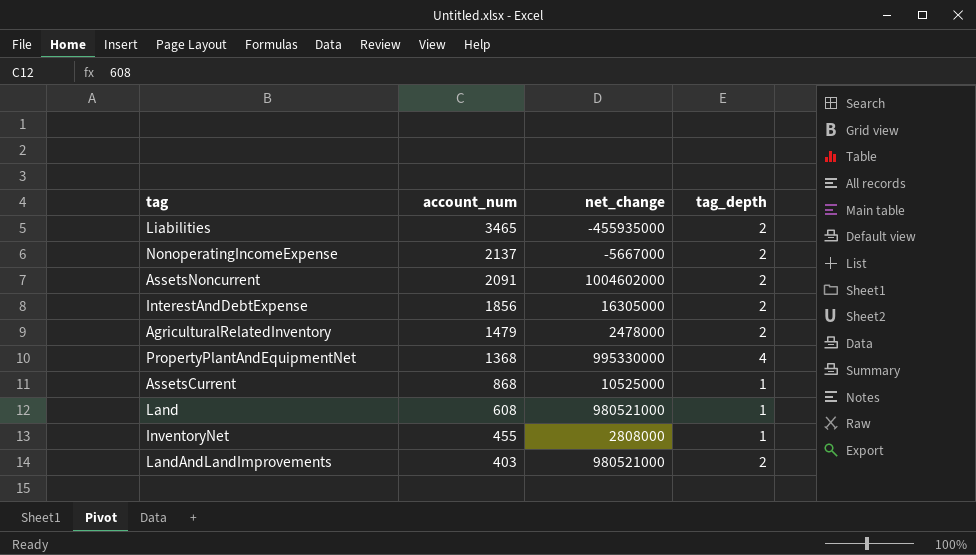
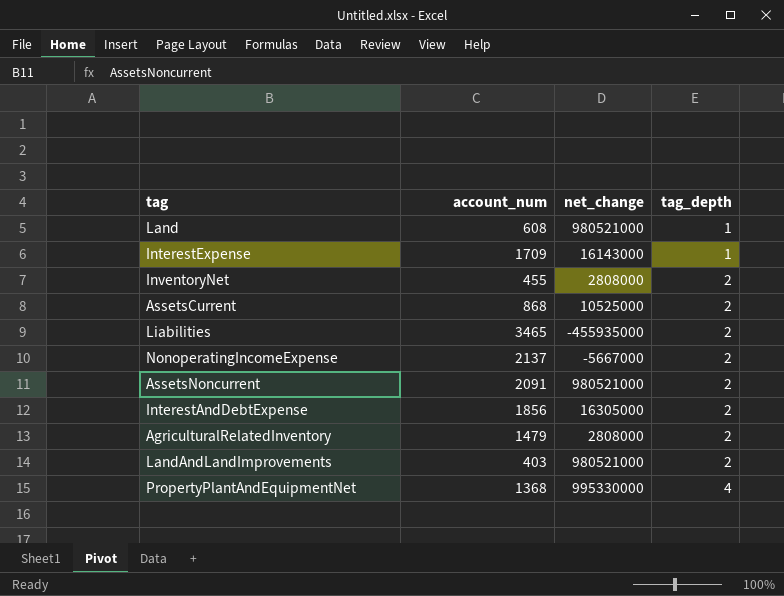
row order: account_num descending -> tag_depth ascending
row InterestExpense: none -> 1709 | 16143000 | 1
InventoryNet | tag_depth: 1 -> 2
AssetsCurrent | tag_depth: 1 -> 2
AssetsNoncurrent | net_change: 1004602000 -> 980521000
AgriculturalRelatedInventory | net_change: 2478000 -> 2808000

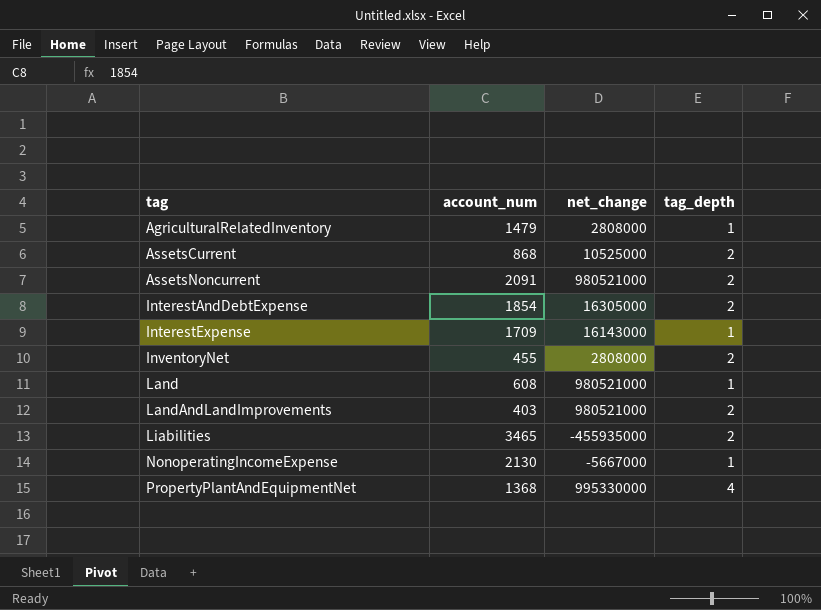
row order: tag_depth ascending -> tag ascending
AgriculturalRelatedInventory | tag_depth: 2 -> 1
InterestAndDebtExpense | account_num: 1856 -> 1854
NonoperatingIncomeExpense | account_num: 2137 -> 2130
NonoperatingIncomeExpense | tag_depth: 2 -> 1

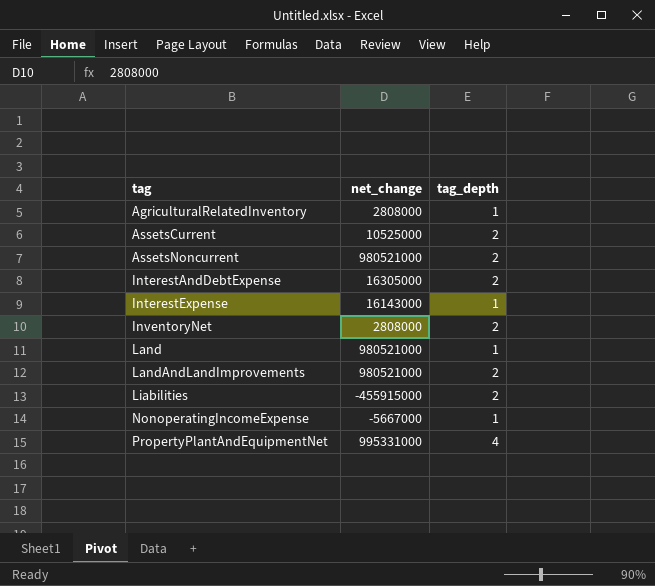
column account_num | position: 2 -> none
Liabilities | net_change: -455935000 -> -455915000
PropertyPlantAndEquipmentNet | net_change: 995330000 -> 995331000

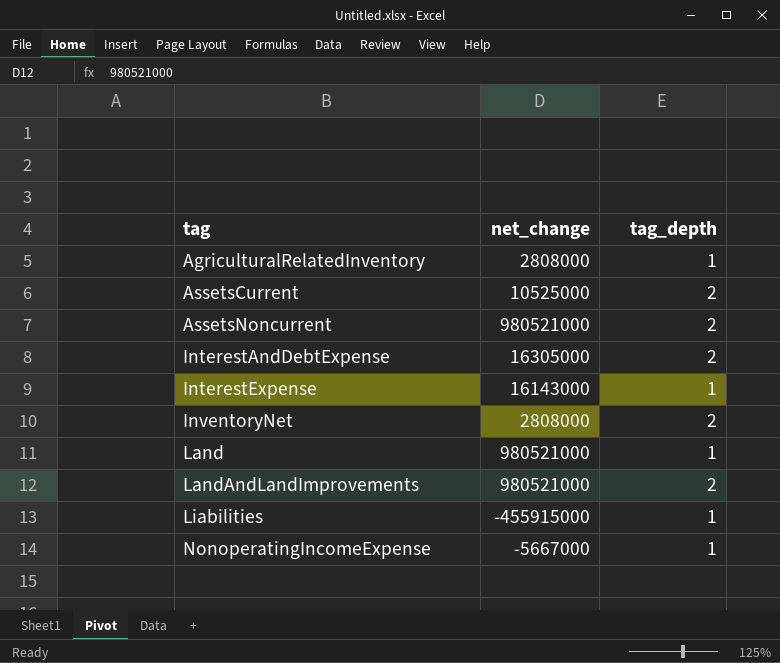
row PropertyPlantAndEquipmentNet: 995331000 | 4 -> none
Liabilities | tag_depth: 2 -> 1

